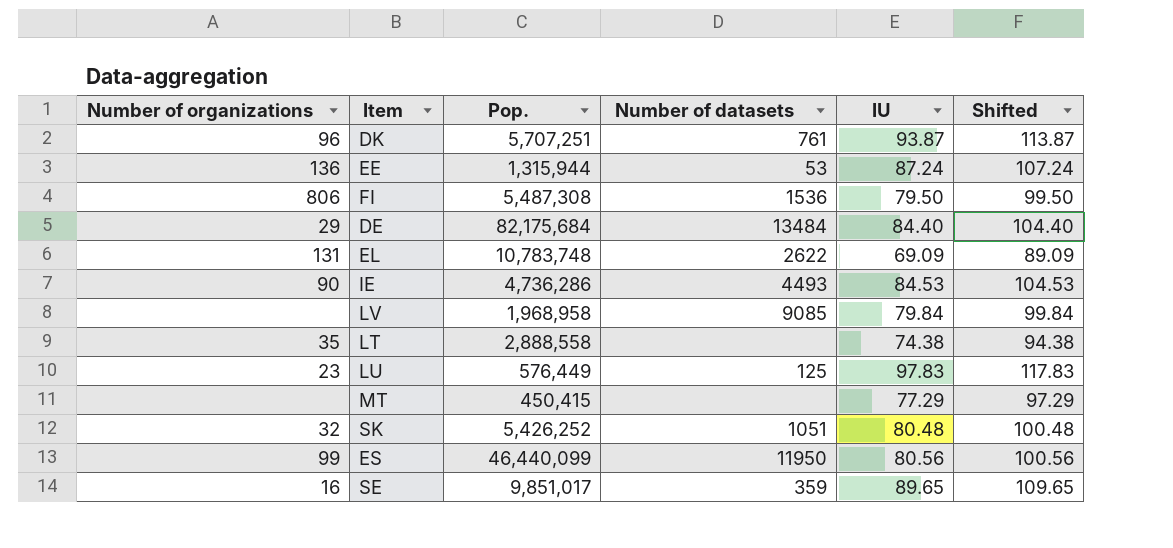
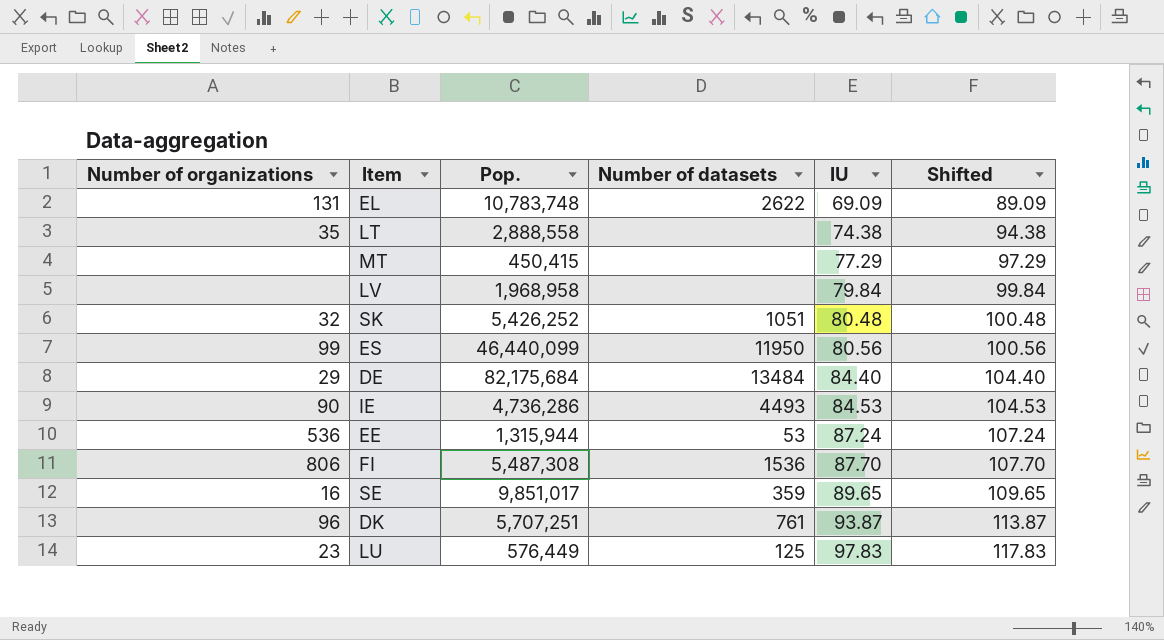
row order: none -> IU ascending
LV | Number of datasets: 9085 -> none
EE | Number of organizations: 136 -> 536
FI | IU: 79.50 -> 87.70
FI | Shifted: 99.50 -> 107.70

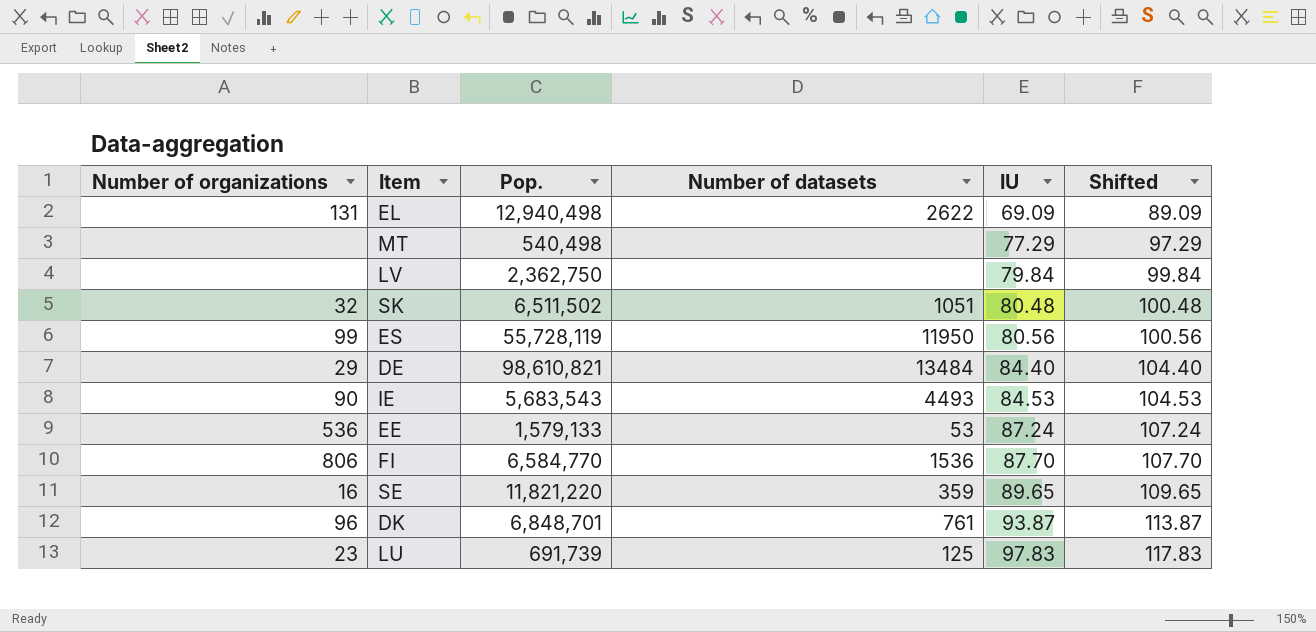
row LT: 35 | 2,888,558 | none | 74.38 | 94.38 -> none
EL | Pop.: 10,783,748 -> 12,940,498
MT | Pop.: 450,415 -> 540,498
LV | Pop.: 1,968,958 -> 2,362,750
SK | Pop.: 5,426,252 -> 6,511,502
ES | Pop.: 46,440,099 -> 55,728,119
DE | Pop.: 82,175,684 -> 98,610,821
IE | Pop.: 4,736,286 -> 5,683,543
EE | Pop.: 1,315,944 -> 1,579,133
FI | Pop.: 5,487,308 -> 6,584,770
SE | Pop.: 9,851,017 -> 11,821,220
DK | Pop.: 5,707,251 -> 6,848,701
LU | Pop.: 576,449 -> 691,739

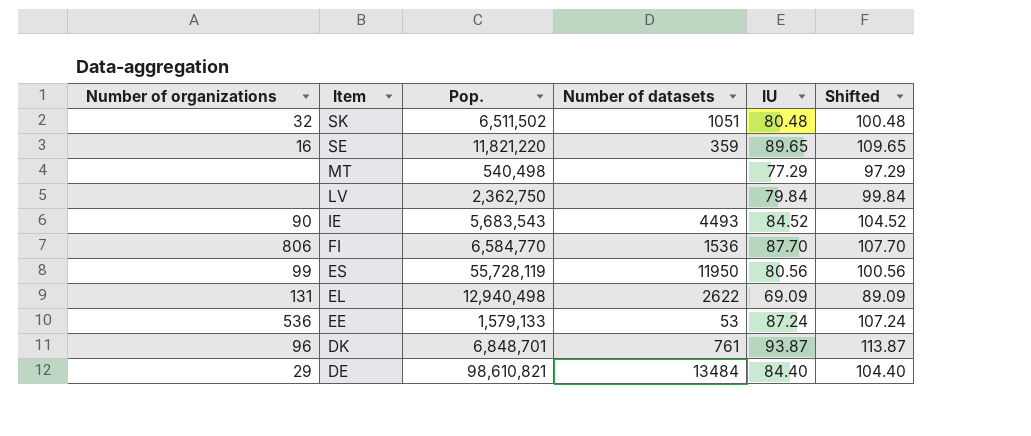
row order: IU ascending -> Item descending
row LU: 23 | 691,739 | 125 | 97.83 | 117.83 -> none
IE | IU: 84.53 -> 84.52
IE | Shifted: 104.53 -> 104.52

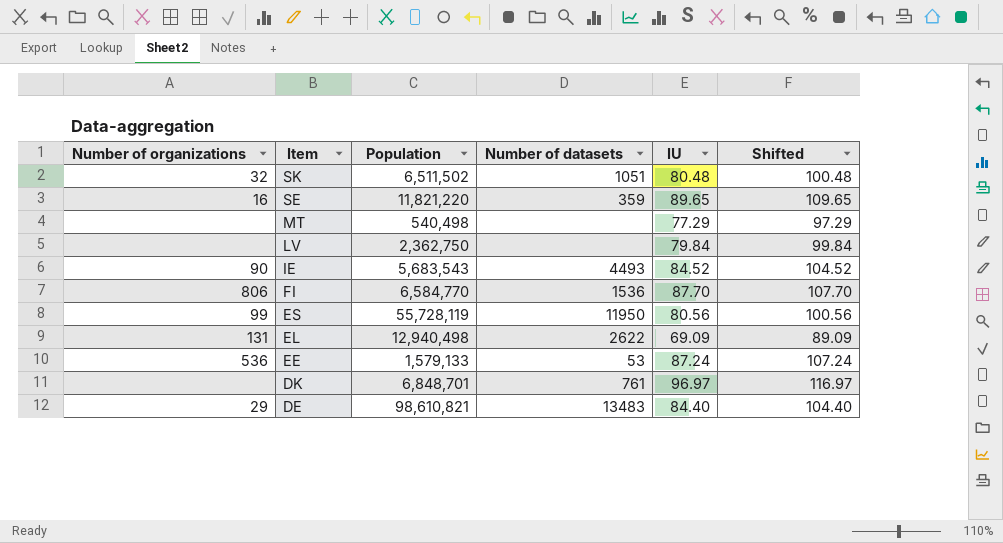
column name: Pop. -> Population
DK | Number of organizations: 96 -> none
DK | IU: 93.87 -> 96.97
DK | Shifted: 113.87 -> 116.97
DE | Number of datasets: 13484 -> 13483

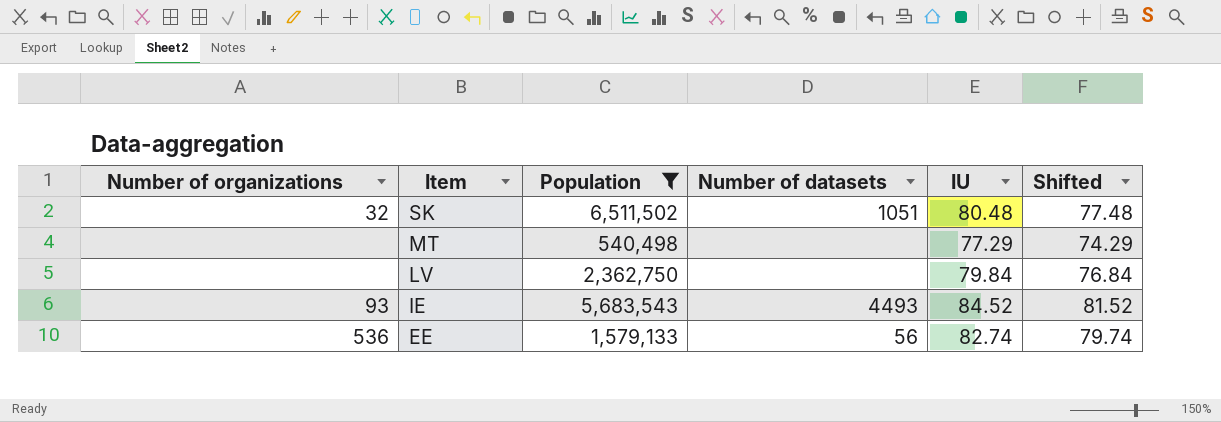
filter: none -> Population <= 6,511,502
column Shifted | formula: [IU] + 20 -> [IU] - 3
IE | Number of organizations: 90 -> 93
EE | Number of datasets: 53 -> 56
EE | IU: 87.24 -> 82.74

